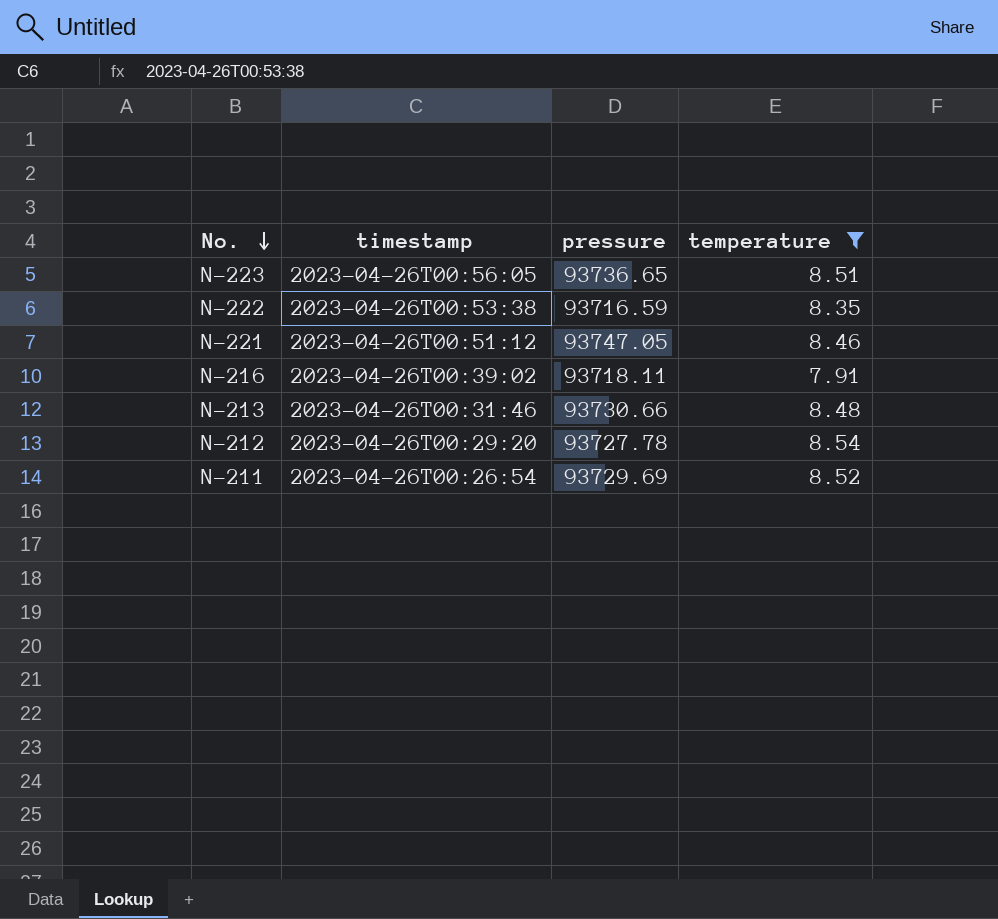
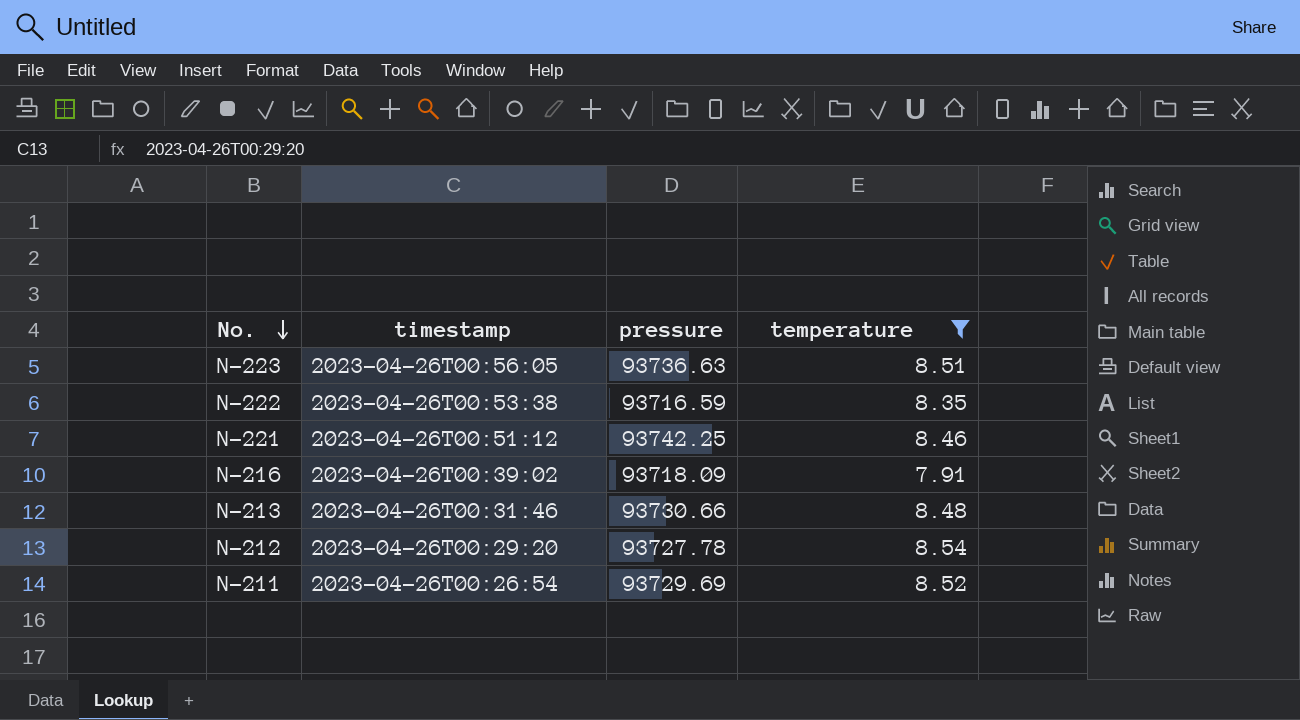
N-223 | pressure: 93736.65 -> 93736.63
N-221 | pressure: 93747.05 -> 93742.25
N-216 | pressure: 93718.11 -> 93718.09

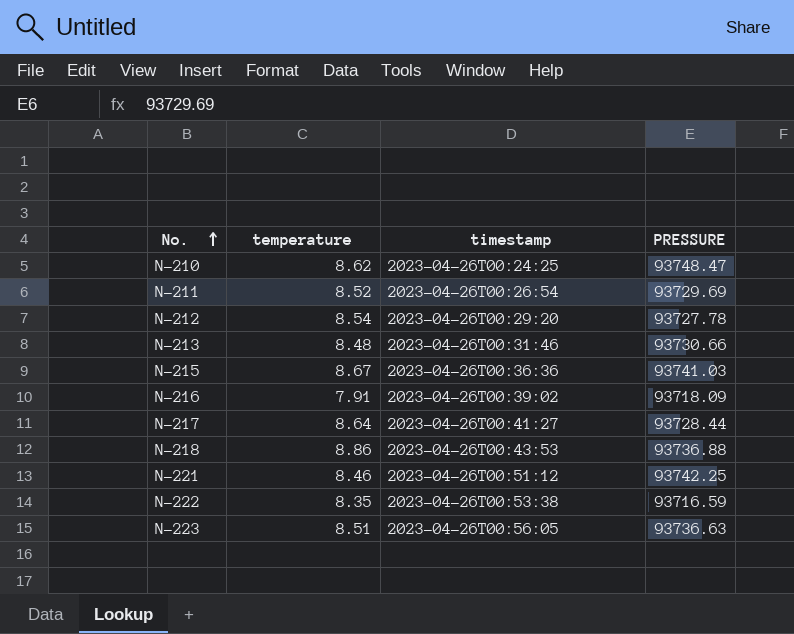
filter: temperature <= 8.54 -> none
row order: No. descending -> No. ascending
column temperature | position: 4 -> 2
column name: pressure -> PRESSURE

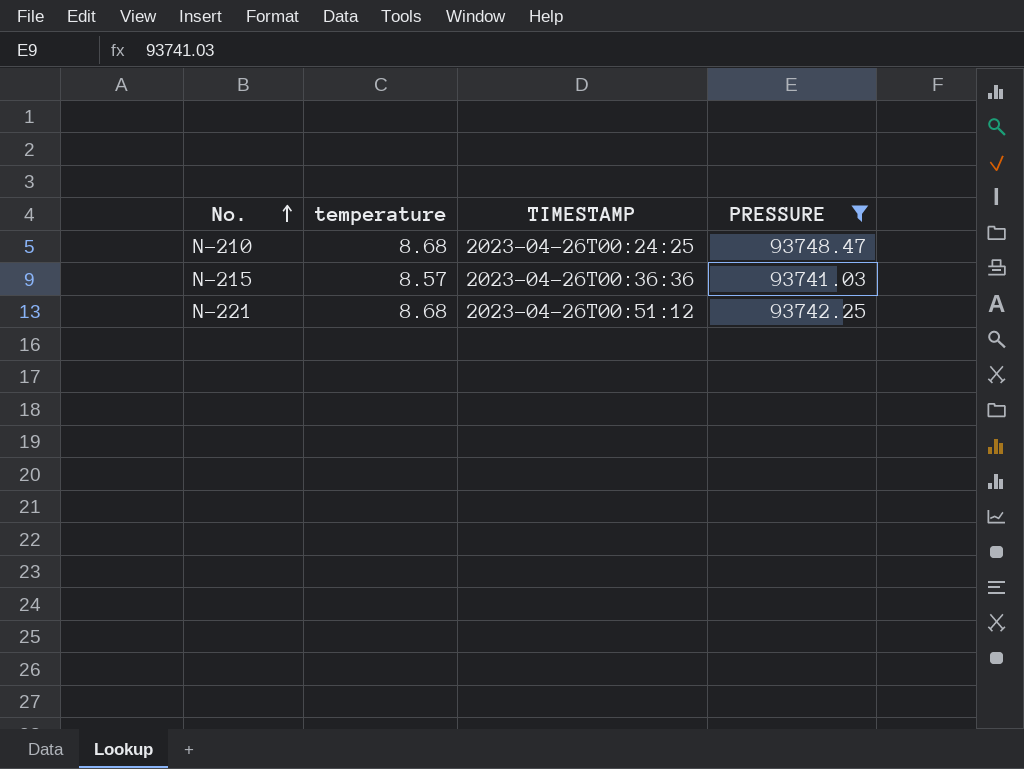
filter: none -> PRESSURE >= 93741.03
column name: timestamp -> TIMESTAMP
N-210 | temperature: 8.62 -> 8.68
N-215 | temperature: 8.67 -> 8.57
N-221 | temperature: 8.46 -> 8.68

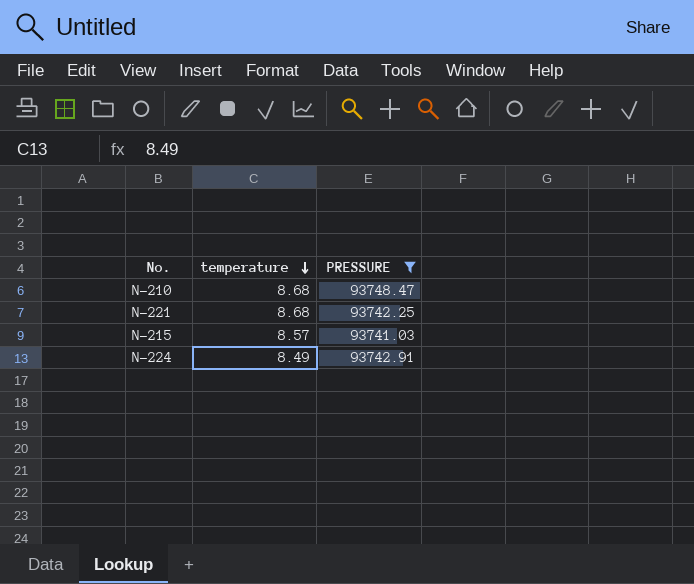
row order: No. ascending -> temperature descending
column TIMESTAMP | position: 3 -> none
row N-224: none -> 8.49 | 93742.91

